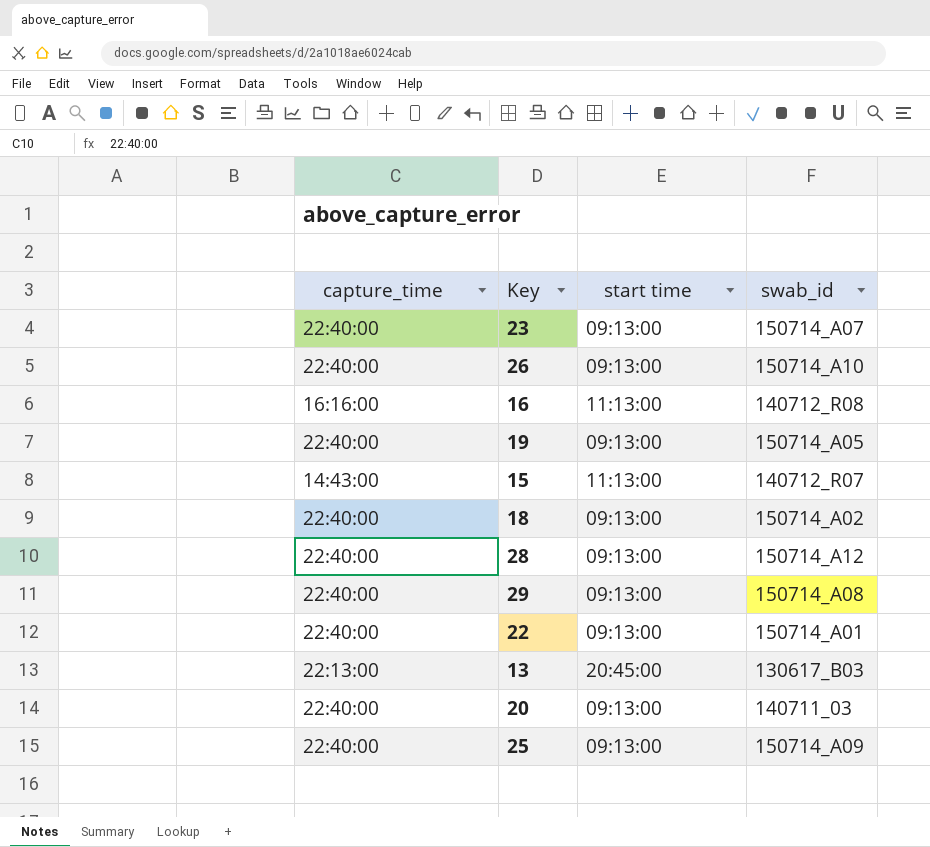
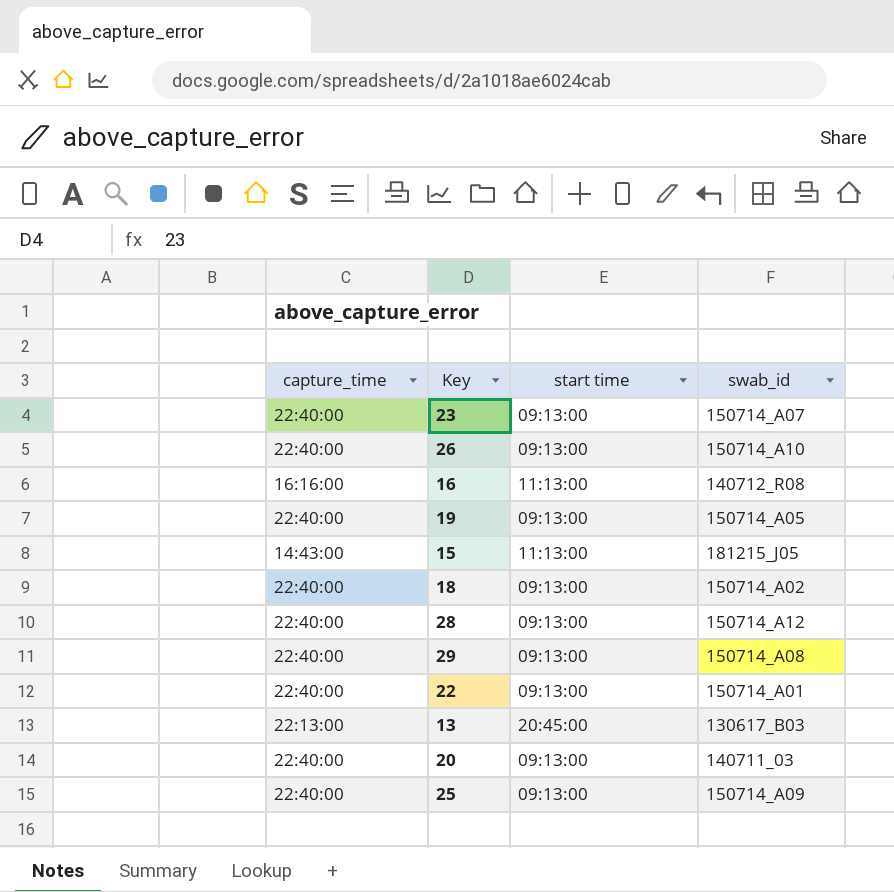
15 | swab_id: 140712_R07 -> 181215_J05

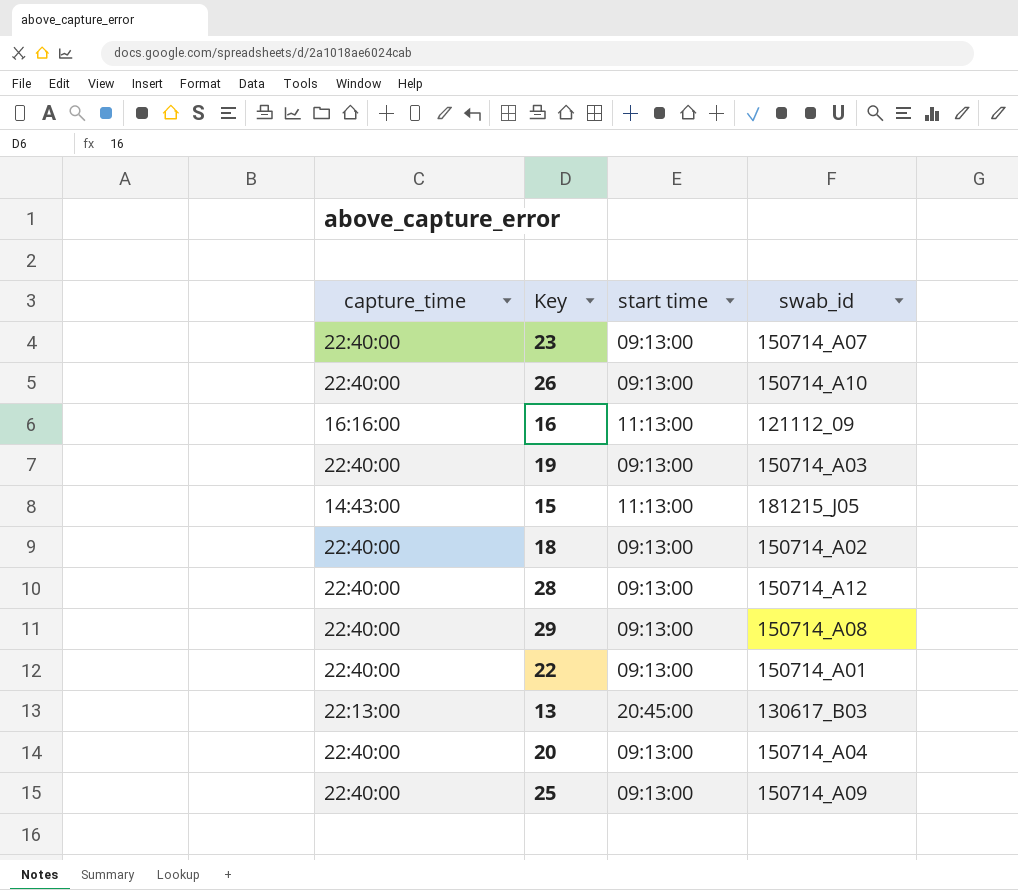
16 | swab_id: 140712_R08 -> 121112_09
19 | swab_id: 150714_A05 -> 150714_A03
20 | swab_id: 140711_03 -> 150714_A04

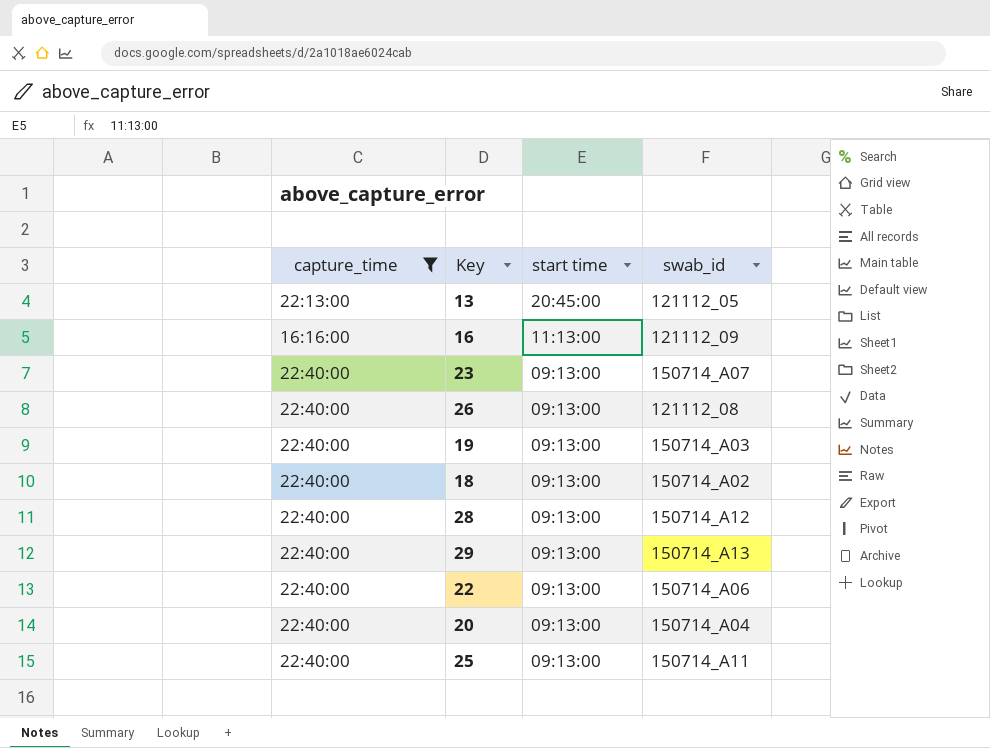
filter: none -> capture_time != 14:43:00
row order: none -> start time descending
13 | swab_id: 130617_B03 -> 121112_05
26 | swab_id: 150714_A10 -> 121112_08
29 | swab_id: 150714_A08 -> 150714_A13
22 | swab_id: 150714_A01 -> 150714_A06
25 | swab_id: 150714_A09 -> 150714_A11

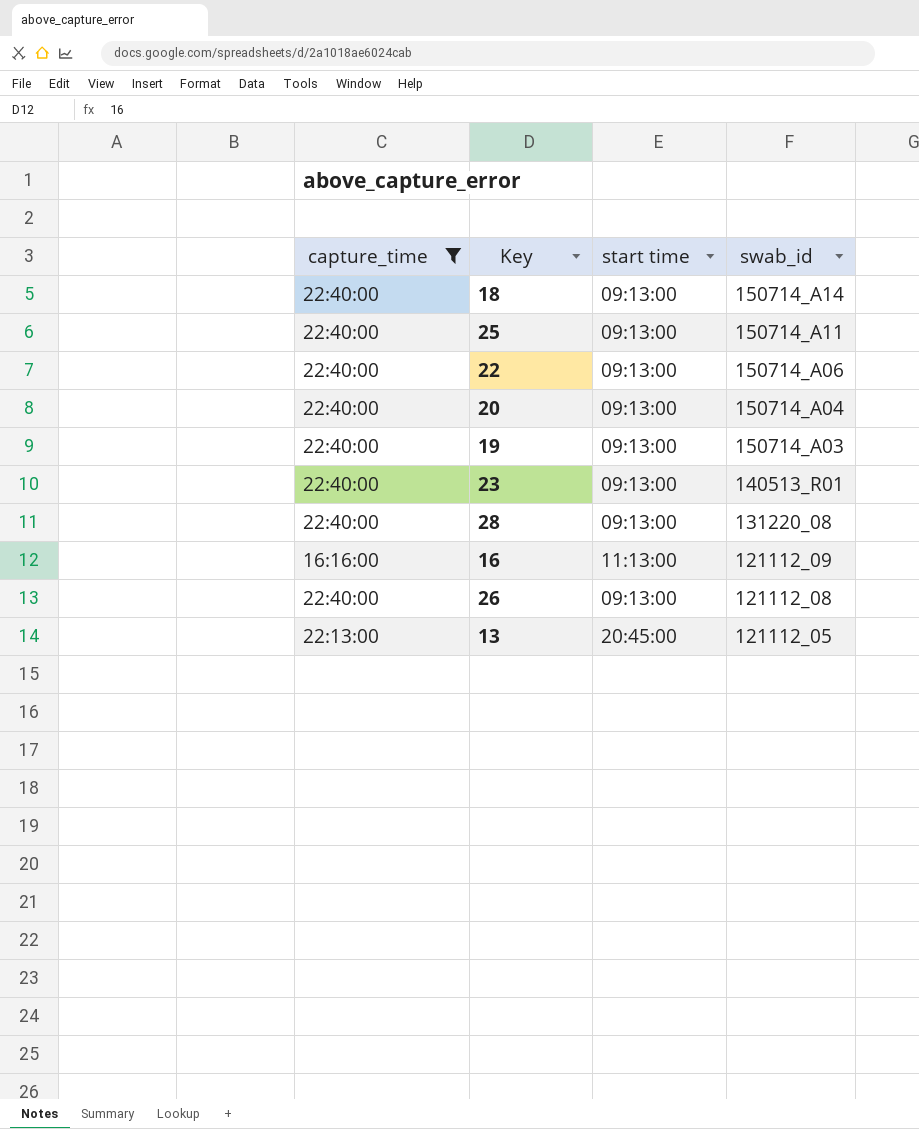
row order: start time descending -> swab_id descending
row 29: 22:40:00 | 09:13:00 | 150714_A13 -> none
18 | swab_id: 150714_A02 -> 150714_A14
23 | swab_id: 150714_A07 -> 140513_R01
28 | swab_id: 150714_A12 -> 131220_08

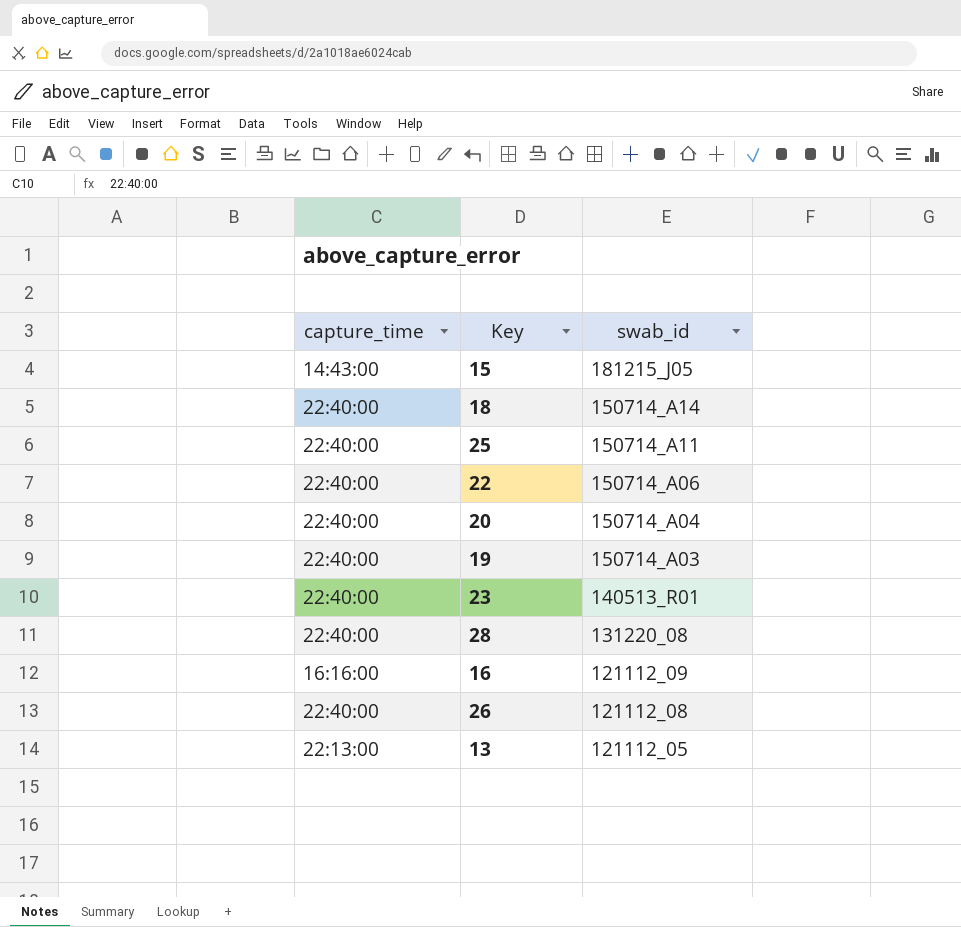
filter: capture_time != 14:43:00 -> none
column start time | position: 3 -> none

